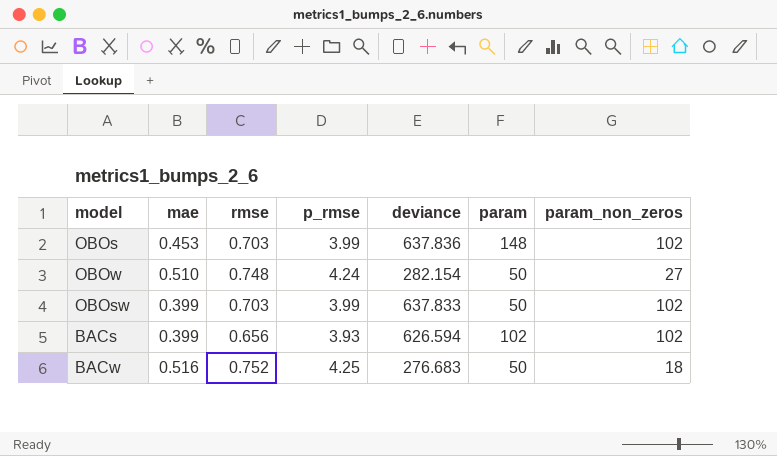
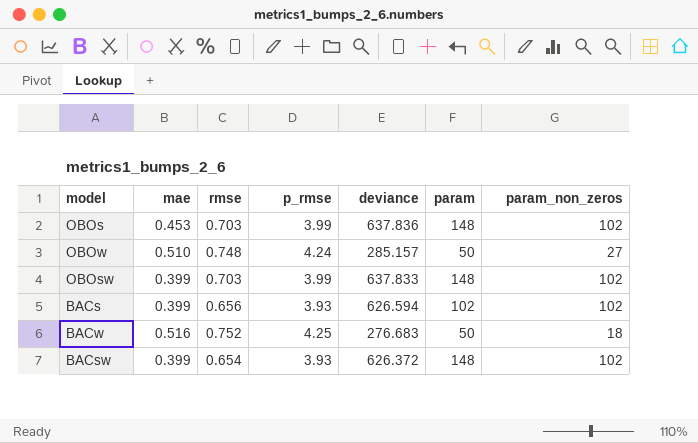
OBOw | deviance: 282.154 -> 285.157
OBOsw | param: 50 -> 148
row BACsw: none -> 0.399 | 0.654 | 3.93 | 626.372 | 148 | 102

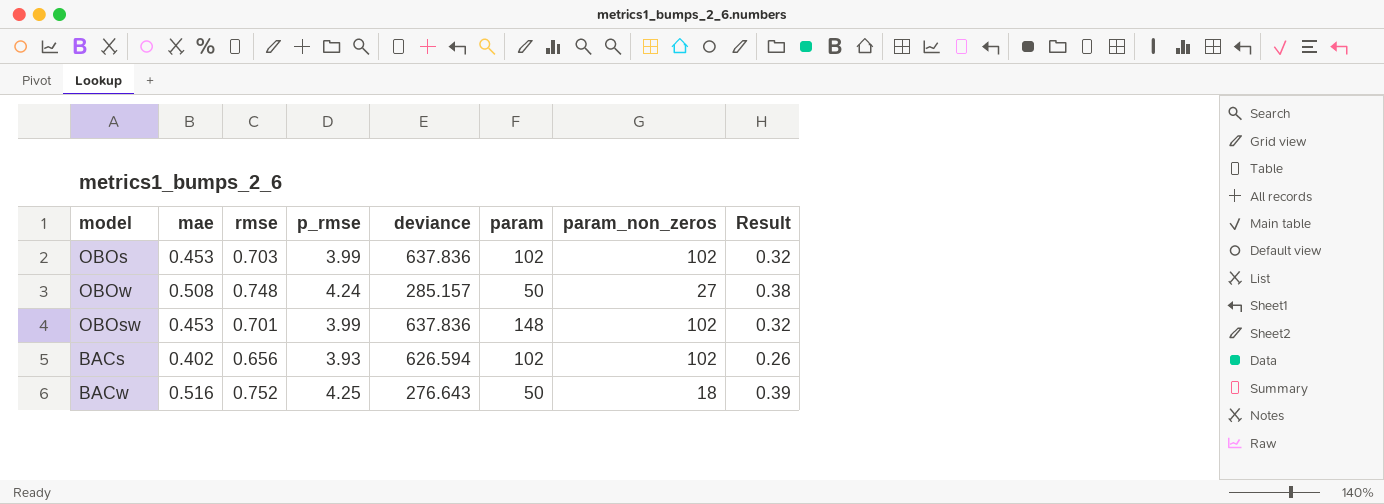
column Result | formula: none -> [mae] * [rmse]
row BACsw: 0.399 | 0.654 | 3.93 | 626.372 | 148 | 102 -> none
OBOs | param: 148 -> 102
OBOw | mae: 0.510 -> 0.508
OBOsw | mae: 0.399 -> 0.453
OBOsw | rmse: 0.703 -> 0.701
OBOsw | deviance: 637.833 -> 637.836
BACs | mae: 0.399 -> 0.402
BACw | deviance: 276.683 -> 276.643

